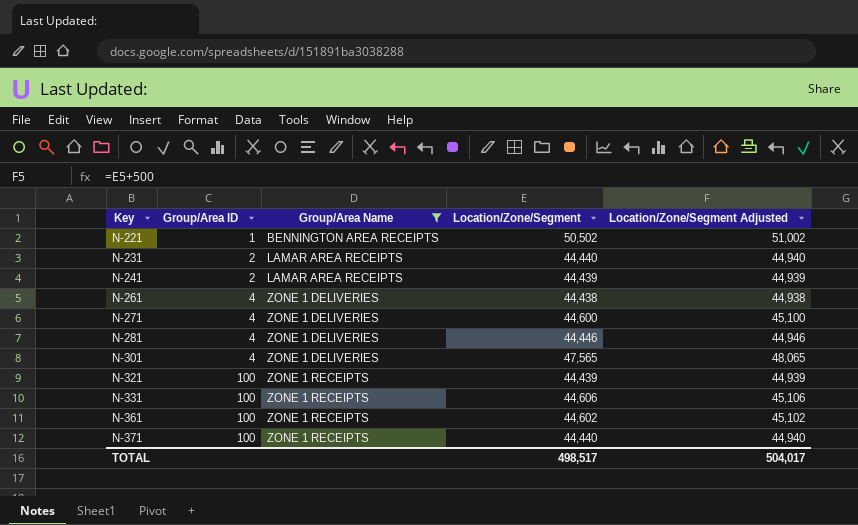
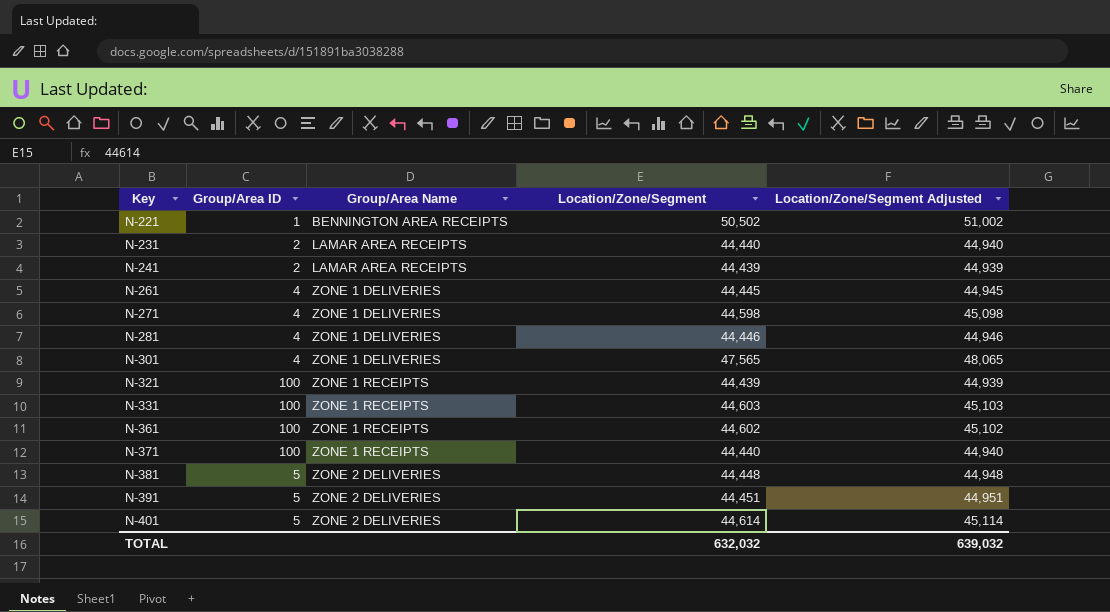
filter: Group/Area Name != ZONE 2 DELIVERIES -> none
N-261 | Location/Zone/Segment: 44,438 -> 44,445
N-261 | Location/Zone/Segment Adjusted: 44,938 -> 44,945
N-271 | Location/Zone/Segment: 44,600 -> 44,598
N-271 | Location/Zone/Segment Adjusted: 45,100 -> 45,098
N-331 | Location/Zone/Segment: 44,606 -> 44,603
N-331 | Location/Zone/Segment Adjusted: 45,106 -> 45,103
TOTAL | Location/Zone/Segment: 498,517 -> 632,032
TOTAL | Location/Zone/Segment Adjusted: 504,017 -> 639,032

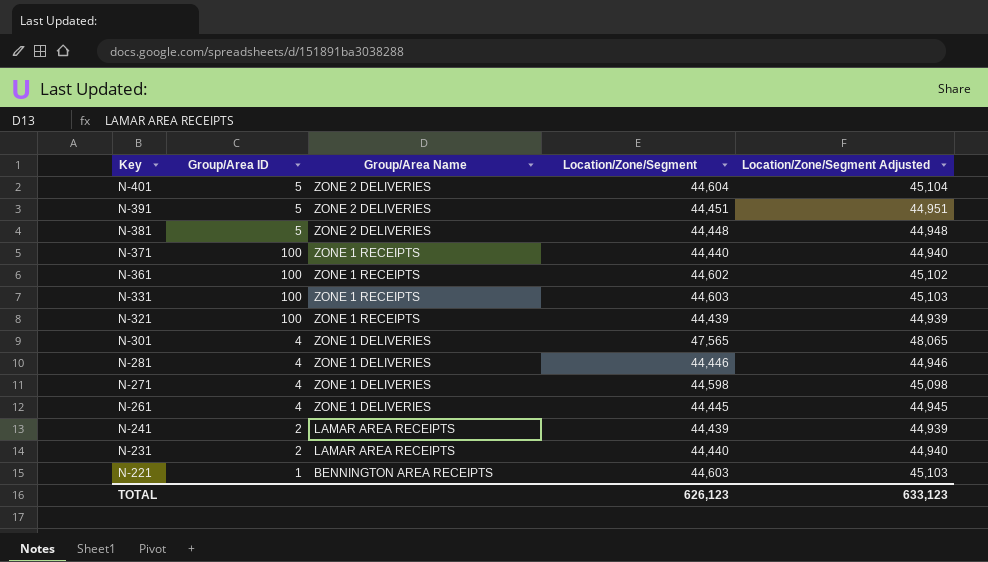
row order: Key ascending -> Key descending
N-401 | Location/Zone/Segment: 44,614 -> 44,604
N-401 | Location/Zone/Segment Adjusted: 45,114 -> 45,104
N-221 | Location/Zone/Segment: 50,502 -> 44,603
N-221 | Location/Zone/Segment Adjusted: 51,002 -> 45,103
TOTAL | Location/Zone/Segment: 632,032 -> 626,123
TOTAL | Location/Zone/Segment Adjusted: 639,032 -> 633,123

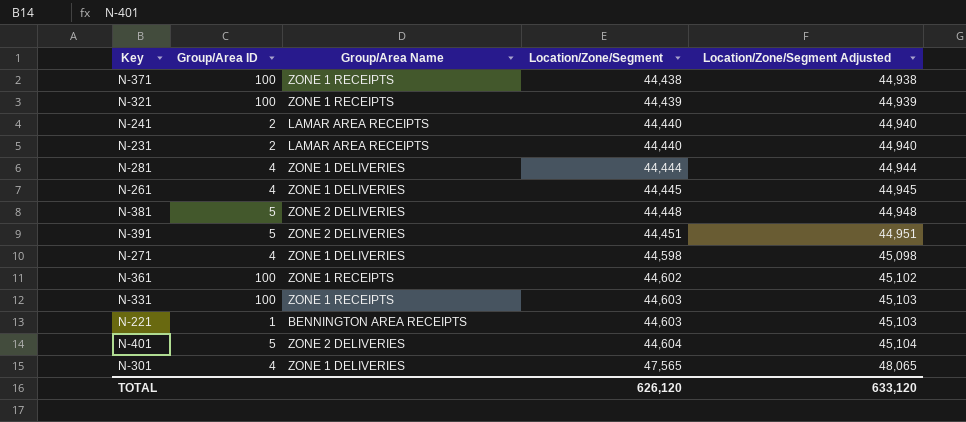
row order: Key descending -> Location/Zone/Segment ascending
N-371 | Location/Zone/Segment: 44,440 -> 44,438
N-371 | Location/Zone/Segment Adjusted: 44,940 -> 44,938
N-241 | Location/Zone/Segment: 44,439 -> 44,440
N-241 | Location/Zone/Segment Adjusted: 44,939 -> 44,940
N-281 | Location/Zone/Segment: 44,446 -> 44,444
N-281 | Location/Zone/Segment Adjusted: 44,946 -> 44,944
TOTAL | Location/Zone/Segment: 626,123 -> 626,120
TOTAL | Location/Zone/Segment Adjusted: 633,123 -> 633,120

